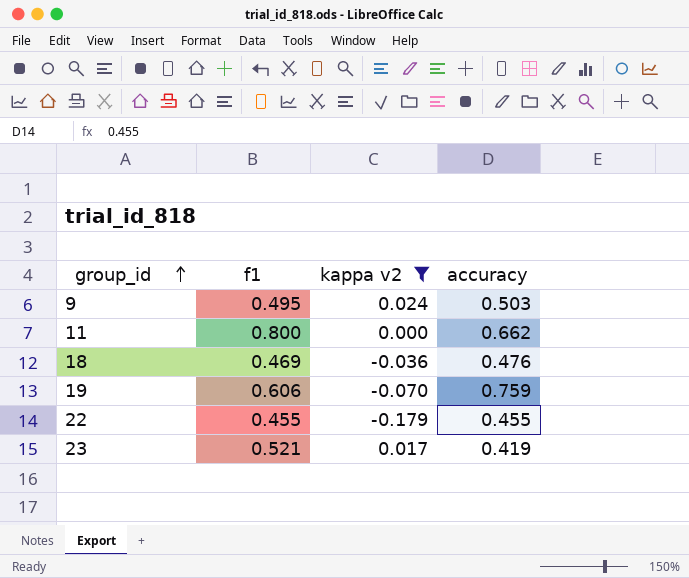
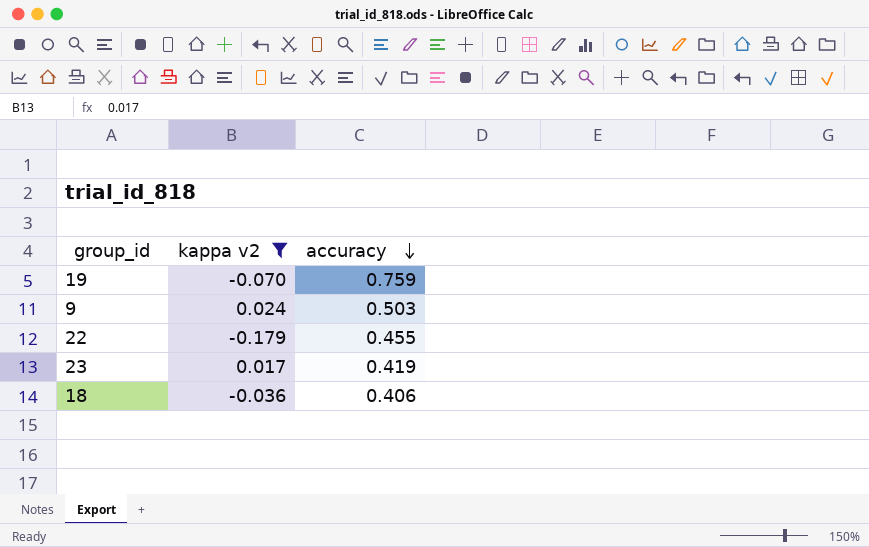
row order: group_id ascending -> accuracy descending
column f1 | position: 2 -> none
row 11: 0.800 | 0.000 | 0.662 -> none
18 | accuracy: 0.476 -> 0.406

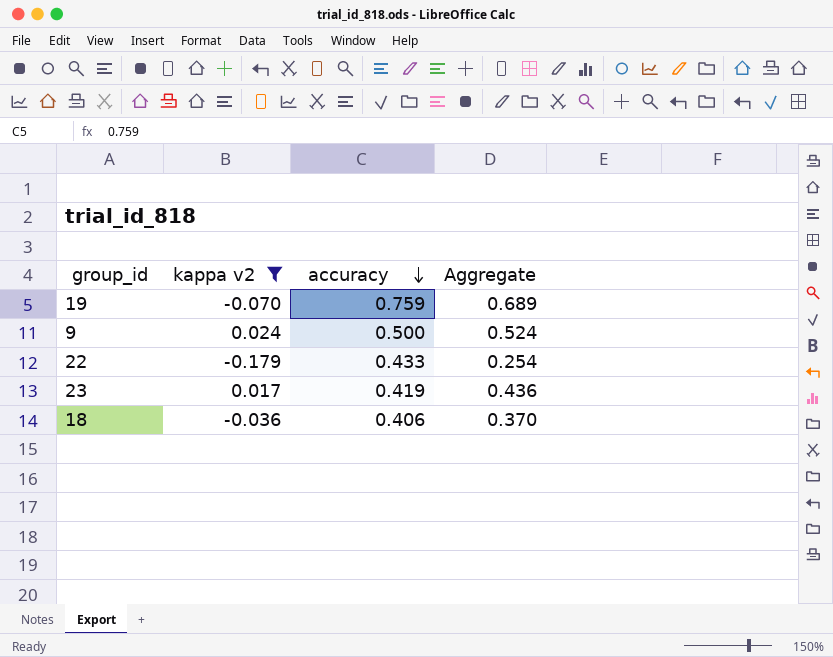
column Aggregate | formula: none -> [kappa v2] + [accuracy]
9 | accuracy: 0.503 -> 0.500
22 | accuracy: 0.455 -> 0.433

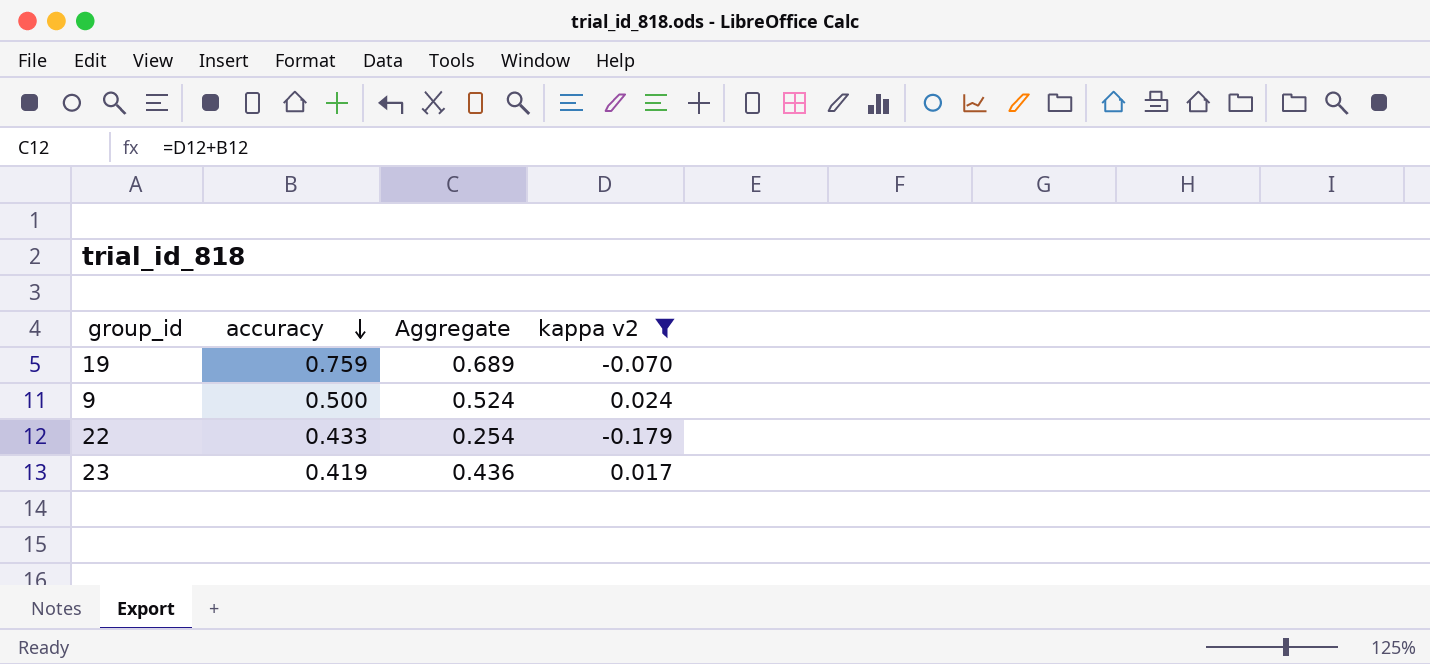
column kappa v2 | position: 2 -> 4
row 18: -0.036 | 0.406 | 0.370 -> none

